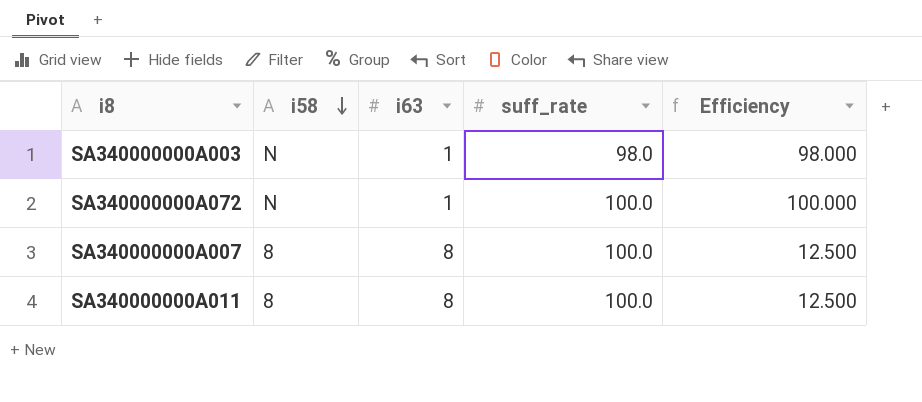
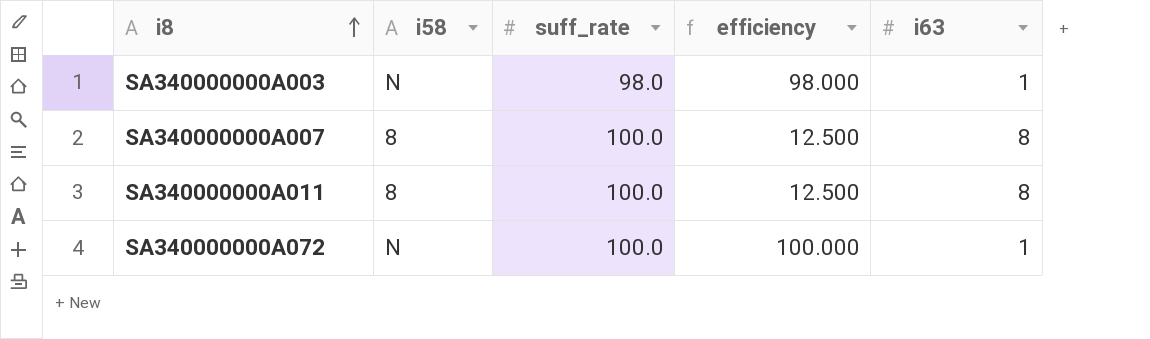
row order: i58 descending -> i8 ascending
column name: Efficiency -> efficiency
column i63 | position: 3 -> 5

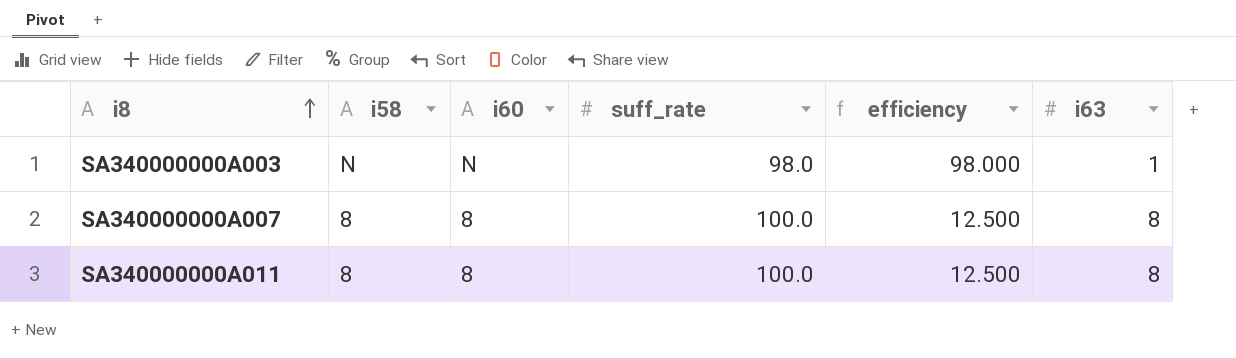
column i60 | position: none -> 3
row SA340000000A072: N | 100.0 | 100.000 | 1 -> none

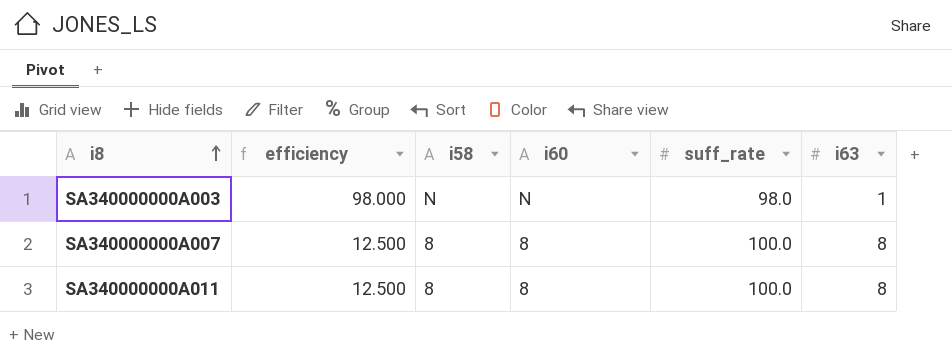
column efficiency | position: 5 -> 2

